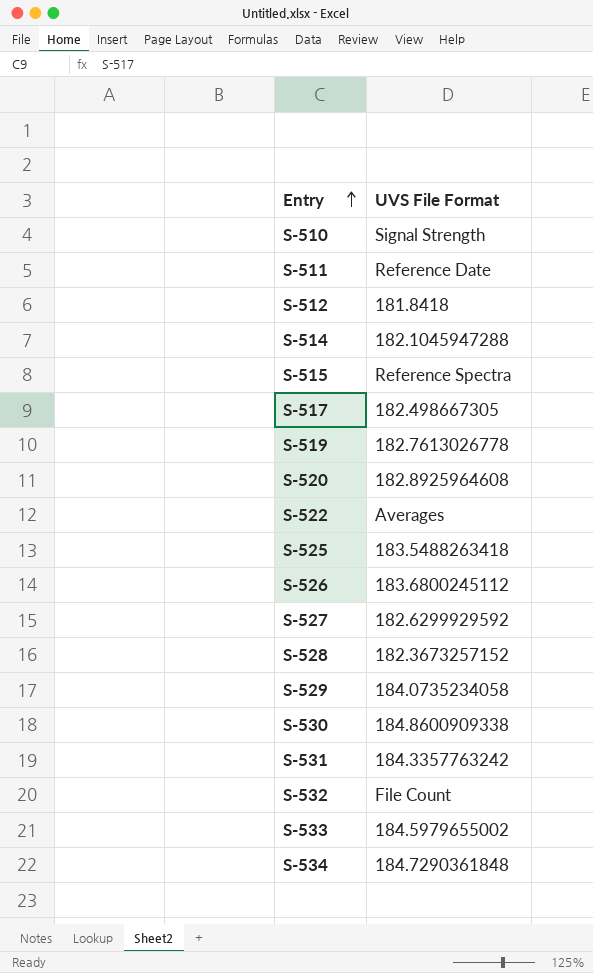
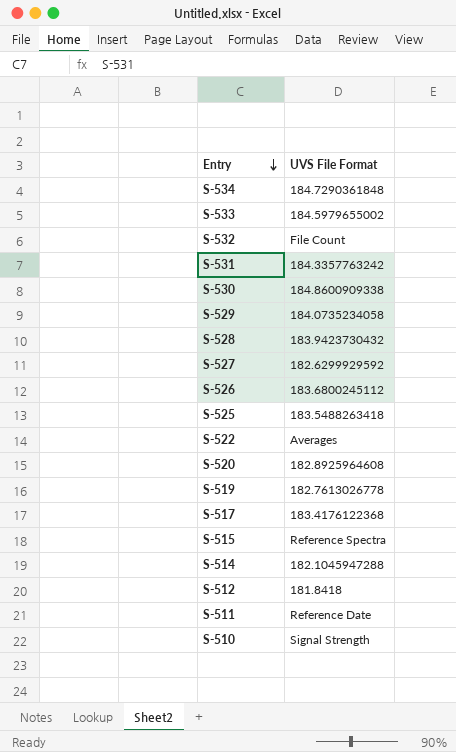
row order: Entry ascending -> Entry descending
S-528 | UVS File Format: 182.3673257152 -> 183.9423730432
S-517 | UVS File Format: 182.498667305 -> 183.4176122368

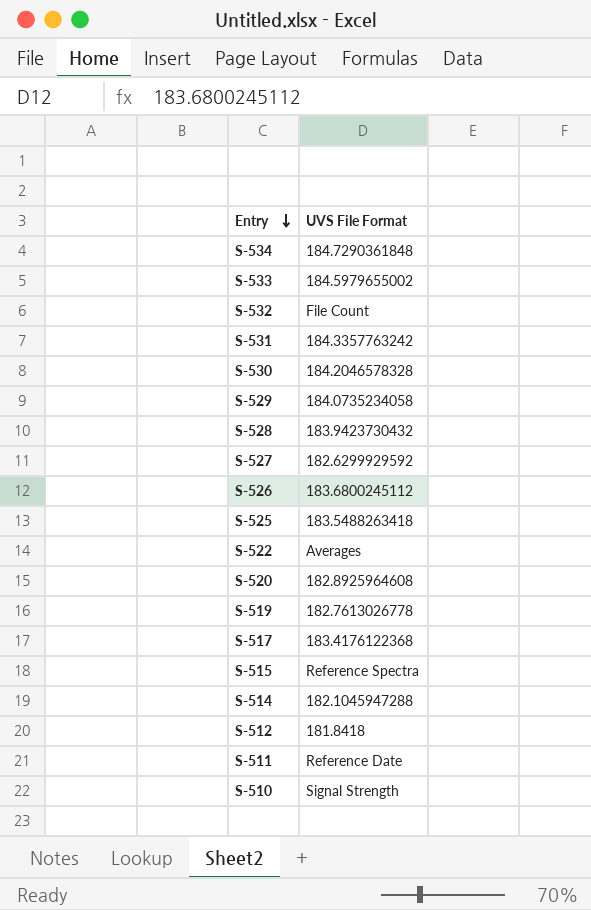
S-530 | UVS File Format: 184.8600909338 -> 184.2046578328

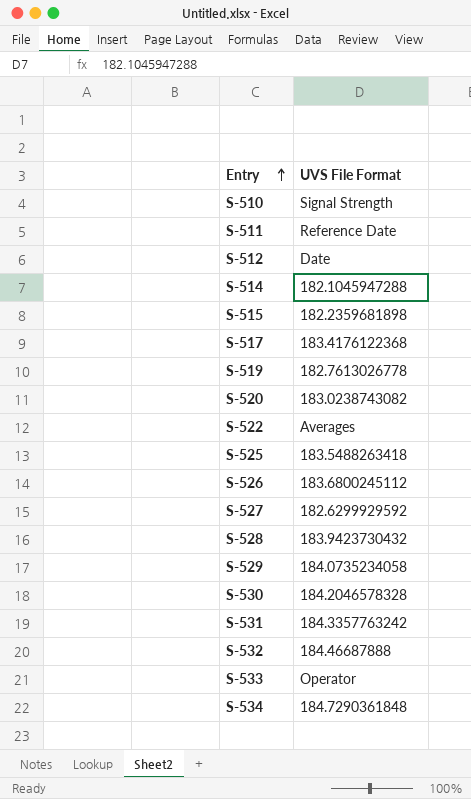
row order: Entry descending -> Entry ascending
S-512 | UVS File Format: 181.8418 -> Date
S-515 | UVS File Format: Reference Spectra -> 182.2359681898
S-520 | UVS File Format: 182.8925964608 -> 183.0238743082
S-532 | UVS File Format: File Count -> 184.46687888
S-533 | UVS File Format: 184.5979655002 -> Operator

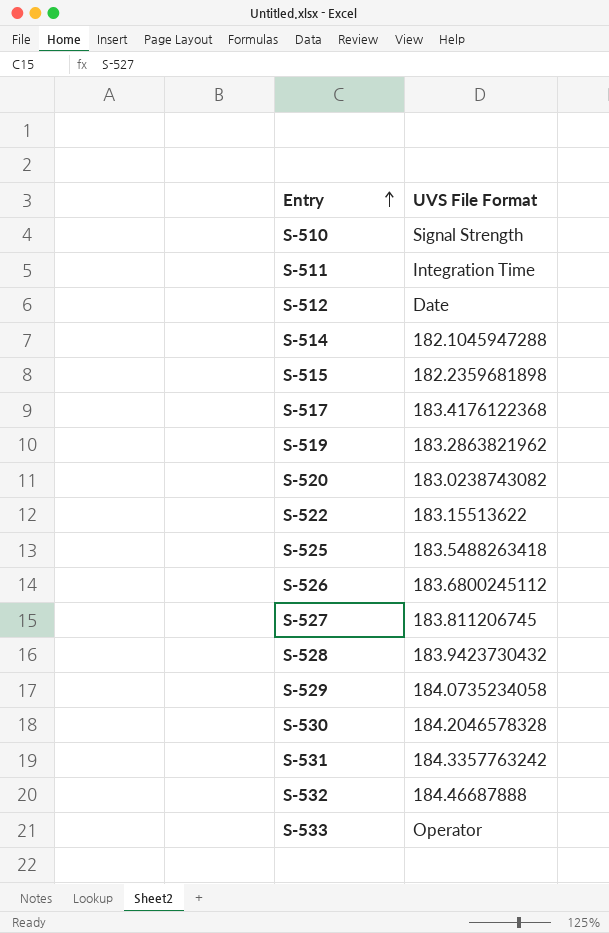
row S-534: 184.7290361848 -> none
S-511 | UVS File Format: Reference Date -> Integration Time
S-519 | UVS File Format: 182.7613026778 -> 183.2863821962
S-522 | UVS File Format: Averages -> 183.15513622
S-527 | UVS File Format: 182.6299929592 -> 183.811206745

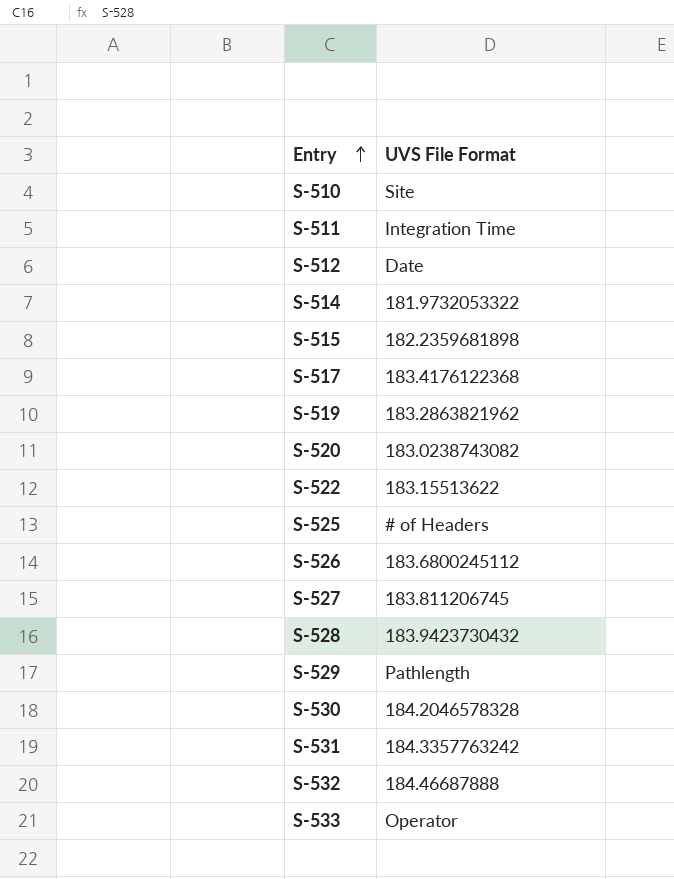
S-510 | UVS File Format: Signal Strength -> Site
S-514 | UVS File Format: 182.1045947288 -> 181.9732053322
S-525 | UVS File Format: 183.5488263418 -> # of Headers
S-529 | UVS File Format: 184.0735234058 -> Pathlength

